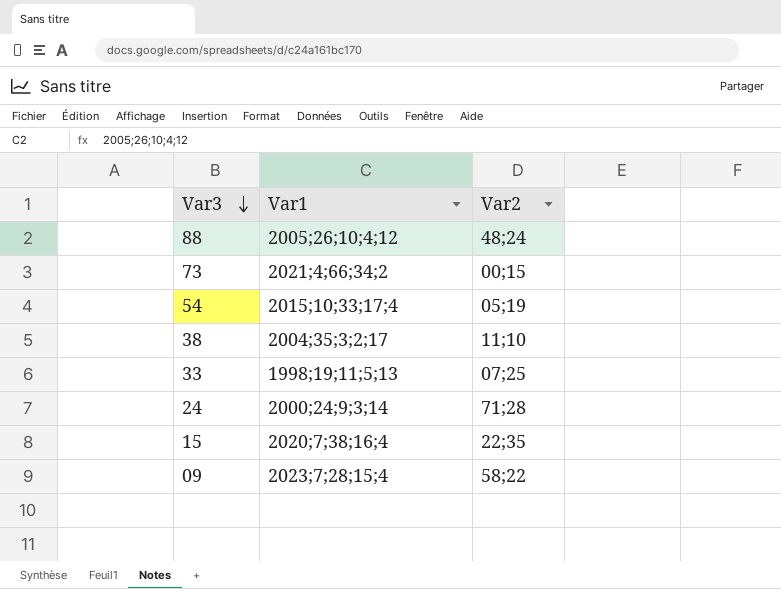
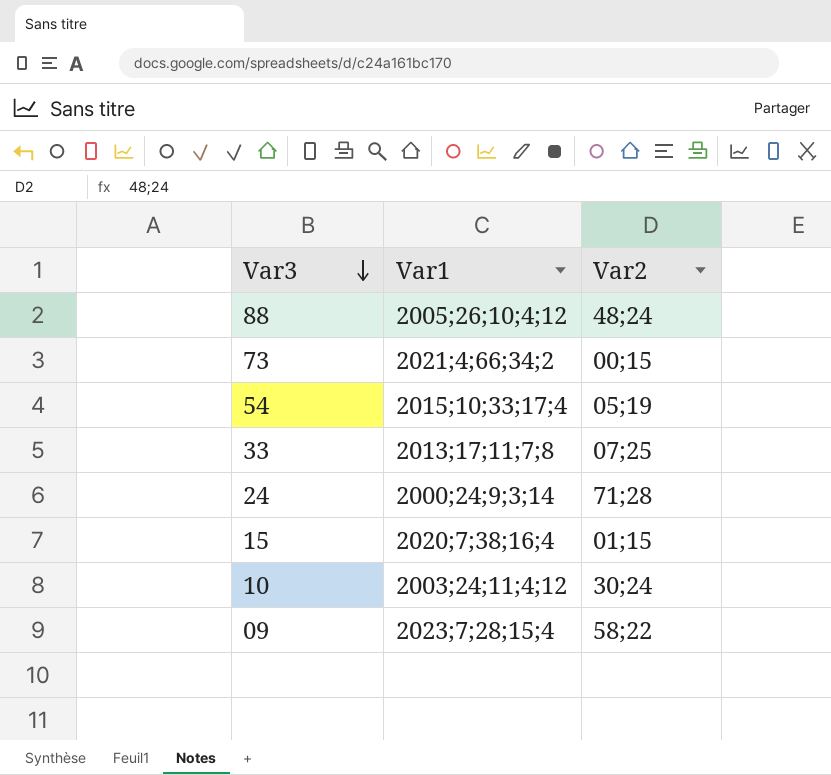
row 38: 2004;35;3;2;17 | 11;10 -> none
33 | Var1: 1998;19;11;5;13 -> 2013;17;11;7;8
15 | Var2: 22;35 -> 01;15
row 10: none -> 2003;24;11;4;12 | 30;24

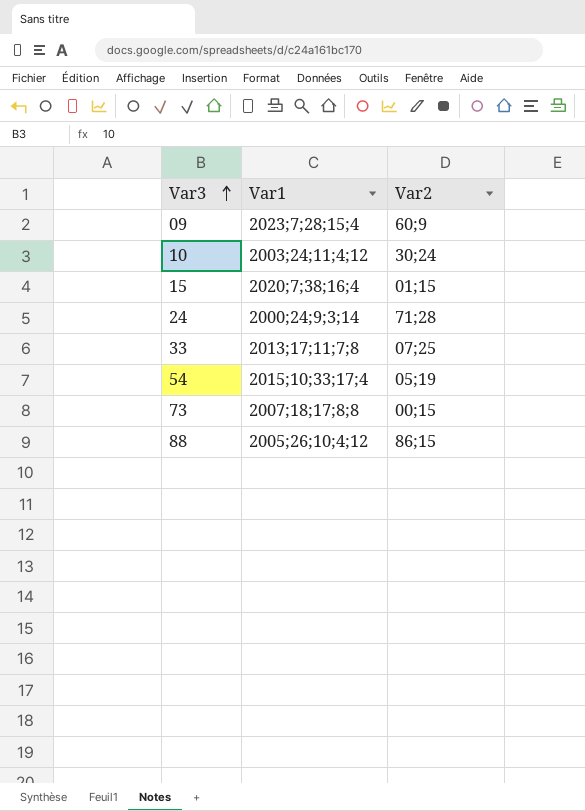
row order: Var3 descending -> Var3 ascending
09 | Var2: 58;22 -> 60;9
73 | Var1: 2021;4;66;34;2 -> 2007;18;17;8;8
88 | Var2: 48;24 -> 86;15

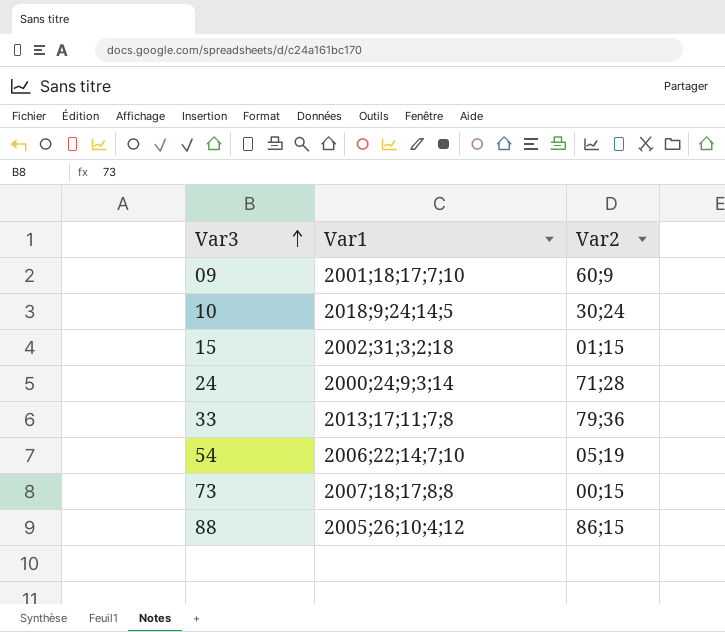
09 | Var1: 2023;7;28;15;4 -> 2001;18;17;7;10
10 | Var1: 2003;24;11;4;12 -> 2018;9;24;14;5
15 | Var1: 2020;7;38;16;4 -> 2002;31;3;2;18
33 | Var2: 07;25 -> 79;36
54 | Var1: 2015;10;33;17;4 -> 2006;22;14;7;10

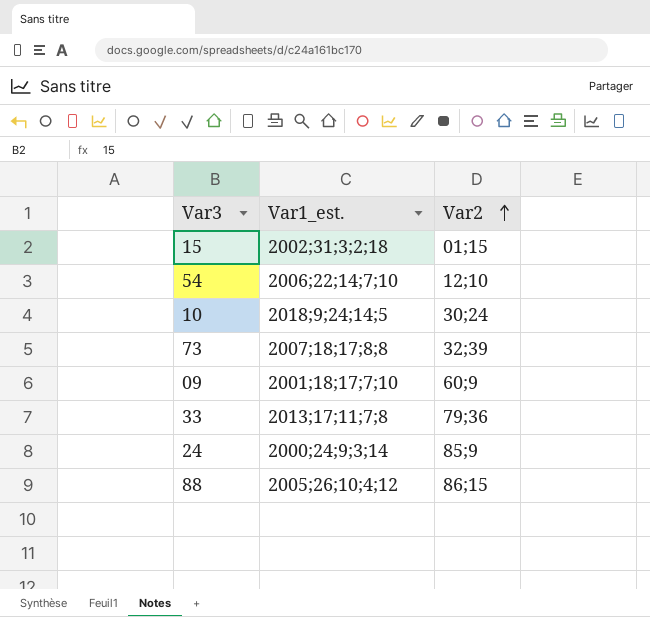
row order: Var3 ascending -> Var2 ascending
column name: Var1 -> Var1_est.
54 | Var2: 05;19 -> 12;10
73 | Var2: 00;15 -> 32;39
24 | Var2: 71;28 -> 85;9

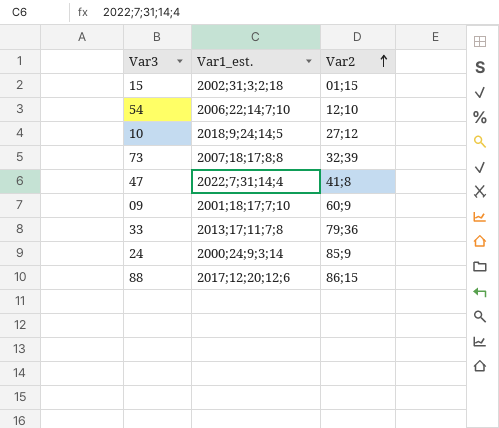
10 | Var2: 30;24 -> 27;12
row 47: none -> 2022;7;31;14;4 | 41;8
88 | Var1_est.: 2005;26;10;4;12 -> 2017;12;20;12;6

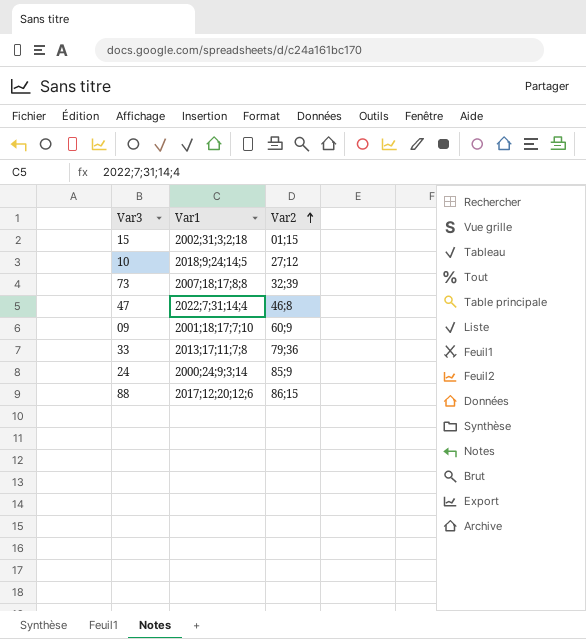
column name: Var1_est. -> Var1
row 54: 2006;22;14;7;10 | 12;10 -> none
47 | Var2: 41;8 -> 46;8

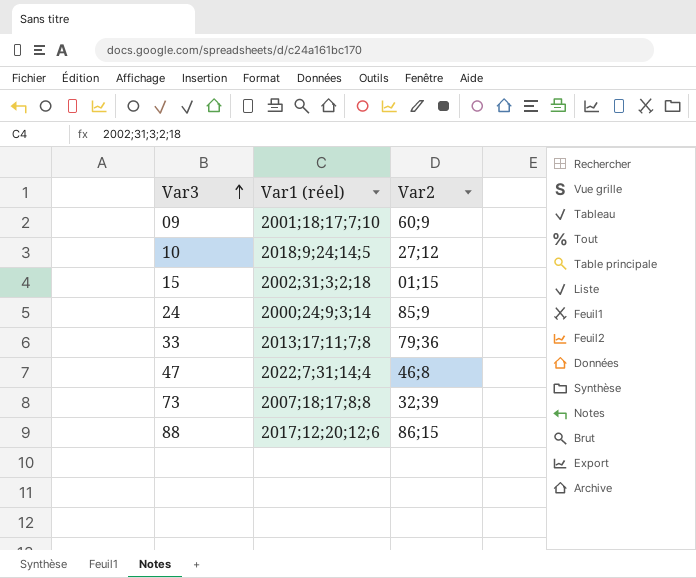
row order: Var2 ascending -> Var3 ascending
column name: Var1 -> Var1 (réel)

